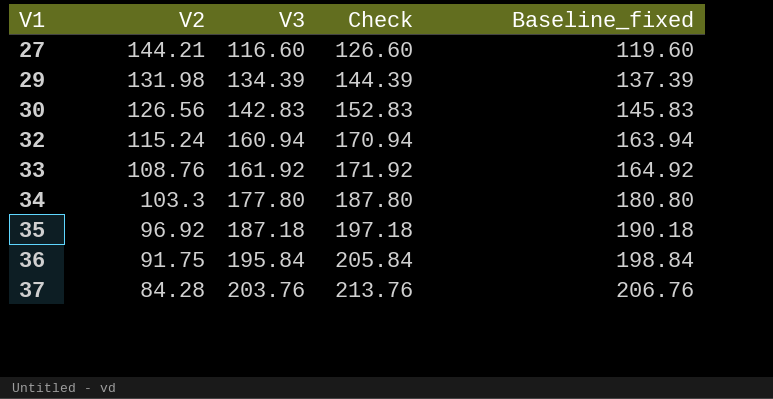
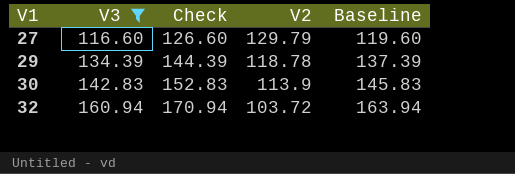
filter: none -> V3 <= 160.94
column V2 | position: 2 -> 4
column name: Baseline_fixed -> Baseline
27 | V2: 144.21 -> 129.79
29 | V2: 131.98 -> 118.78
30 | V2: 126.56 -> 113.9
32 | V2: 115.24 -> 103.72

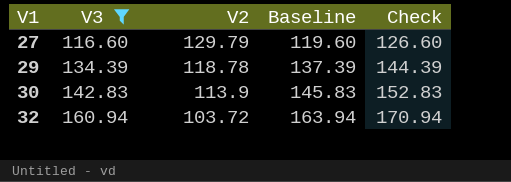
column Check | position: 3 -> 5

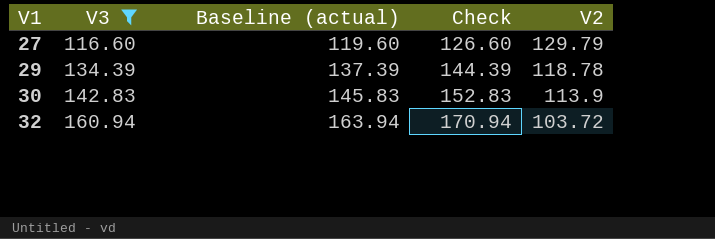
column name: Baseline -> Baseline (actual)
column V2 | position: 3 -> 5

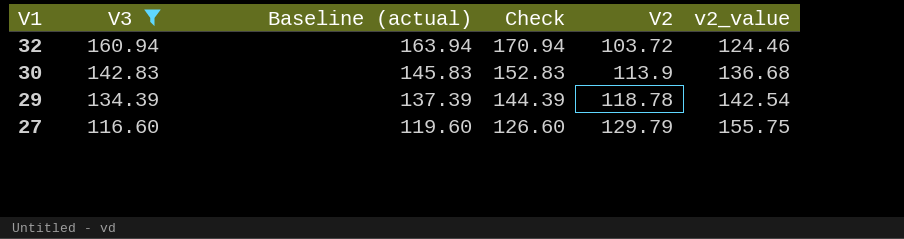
row order: V1 ascending -> V1 descending
column v2_value | formula: none -> [V2] * 1.2

